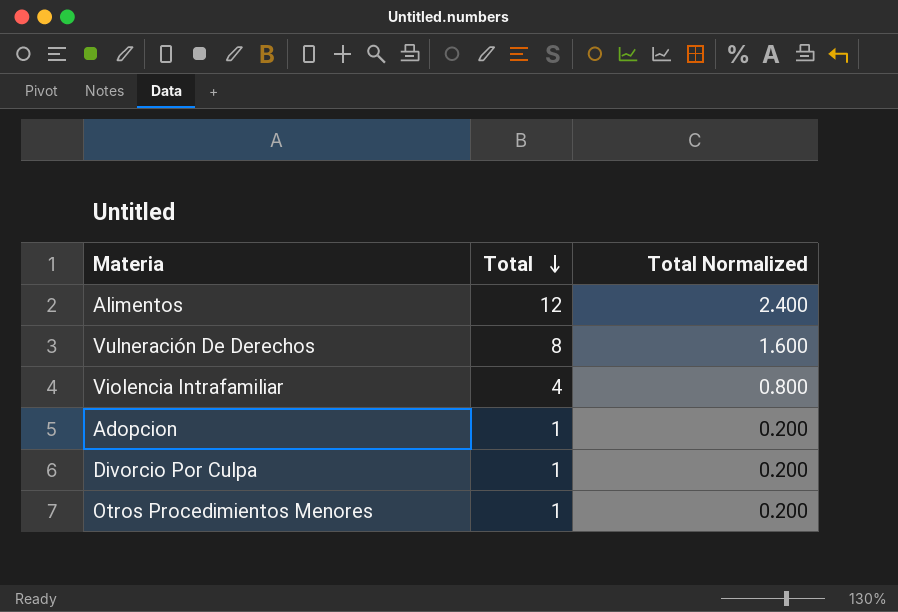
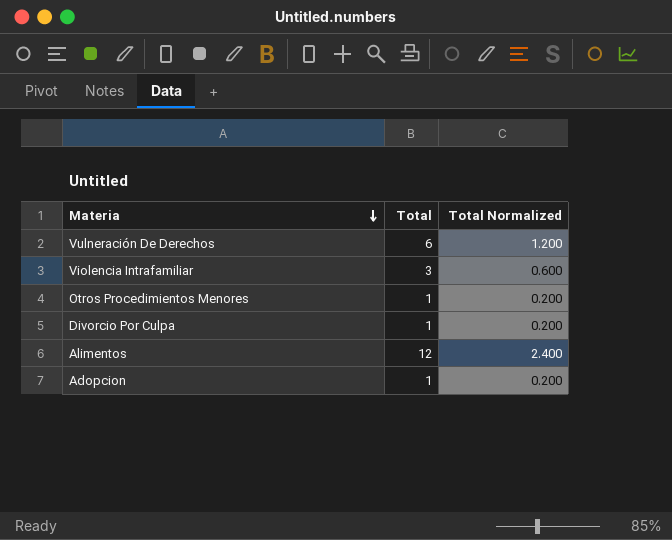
row order: Total descending -> Materia descending
Vulneración De Derechos | Total: 8 -> 6
Vulneración De Derechos | Total Normalized: 1.600 -> 1.200
Violencia Intrafamiliar | Total: 4 -> 3
Violencia Intrafamiliar | Total Normalized: 0.800 -> 0.600

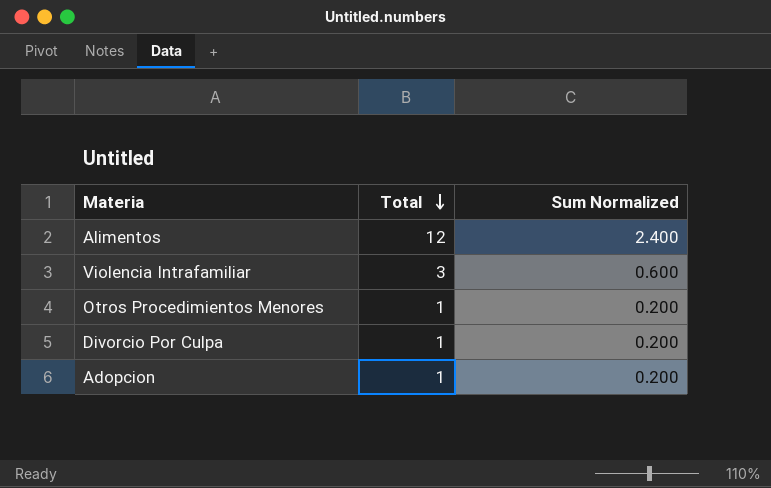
row order: Materia descending -> Total descending
column name: Total Normalized -> Sum Normalized
row Vulneración De Derechos: 6 | 1.200 -> none

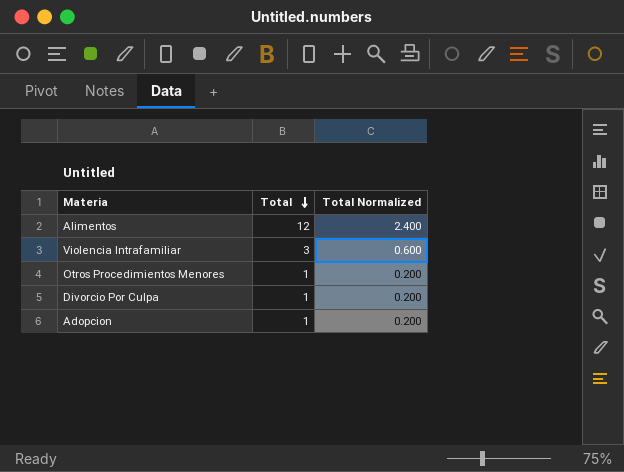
column name: Sum Normalized -> Total Normalized

